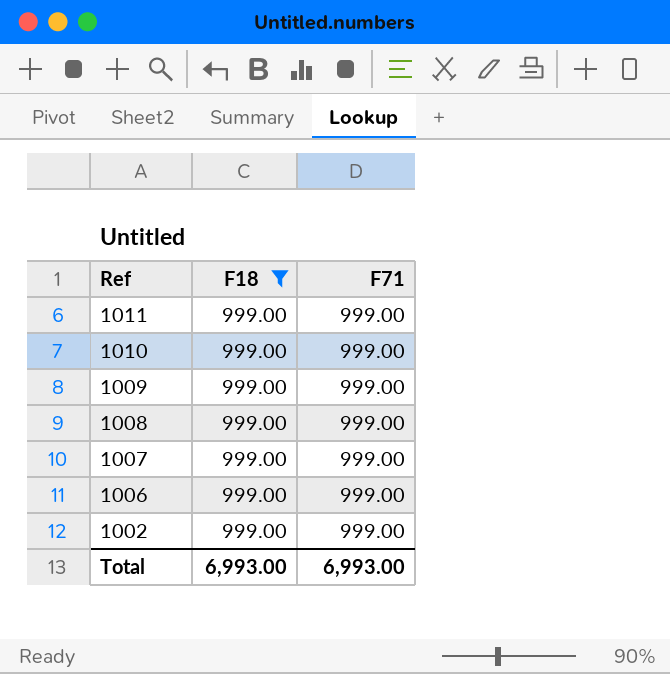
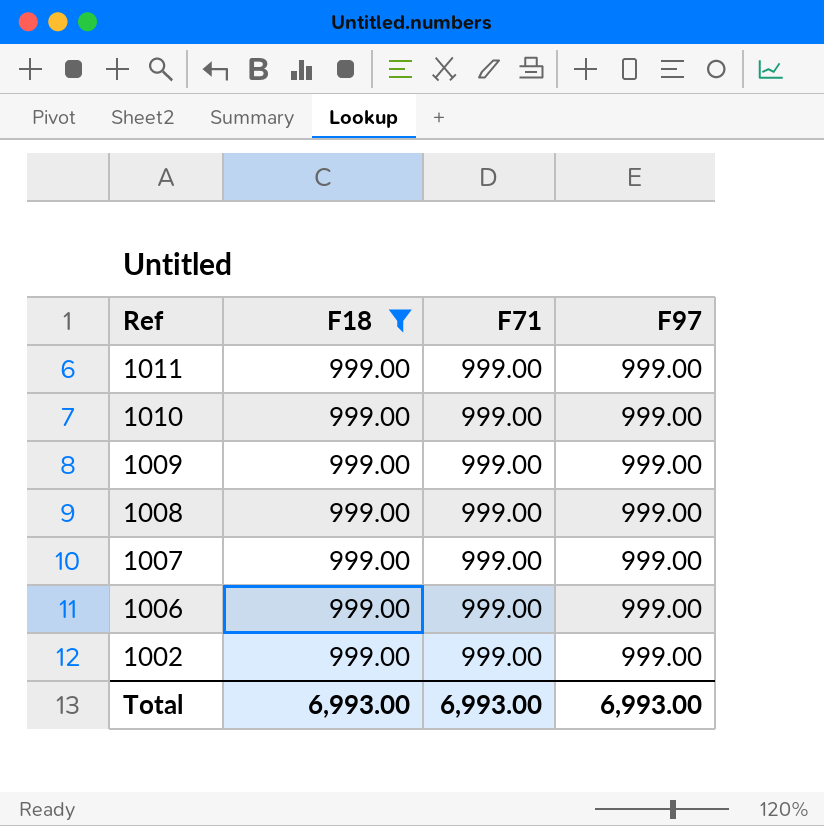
column F97 | position: none -> 4

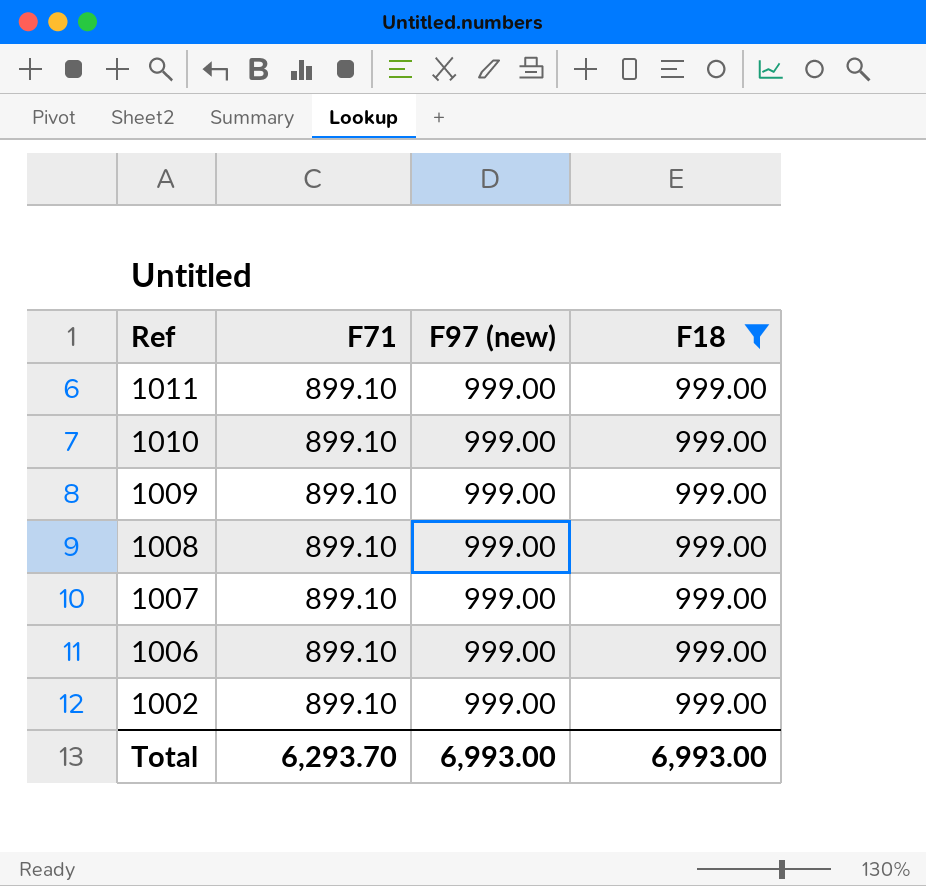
column name: F97 -> F97 (new)
column F18 | position: 2 -> 4
1011 | F71: 999.00 -> 899.10
1010 | F71: 999.00 -> 899.10
1009 | F71: 999.00 -> 899.10
1008 | F71: 999.00 -> 899.10
1007 | F71: 999.00 -> 899.10
1006 | F71: 999.00 -> 899.10
1002 | F71: 999.00 -> 899.10
Total | F71: 6,993.00 -> 6,293.70

